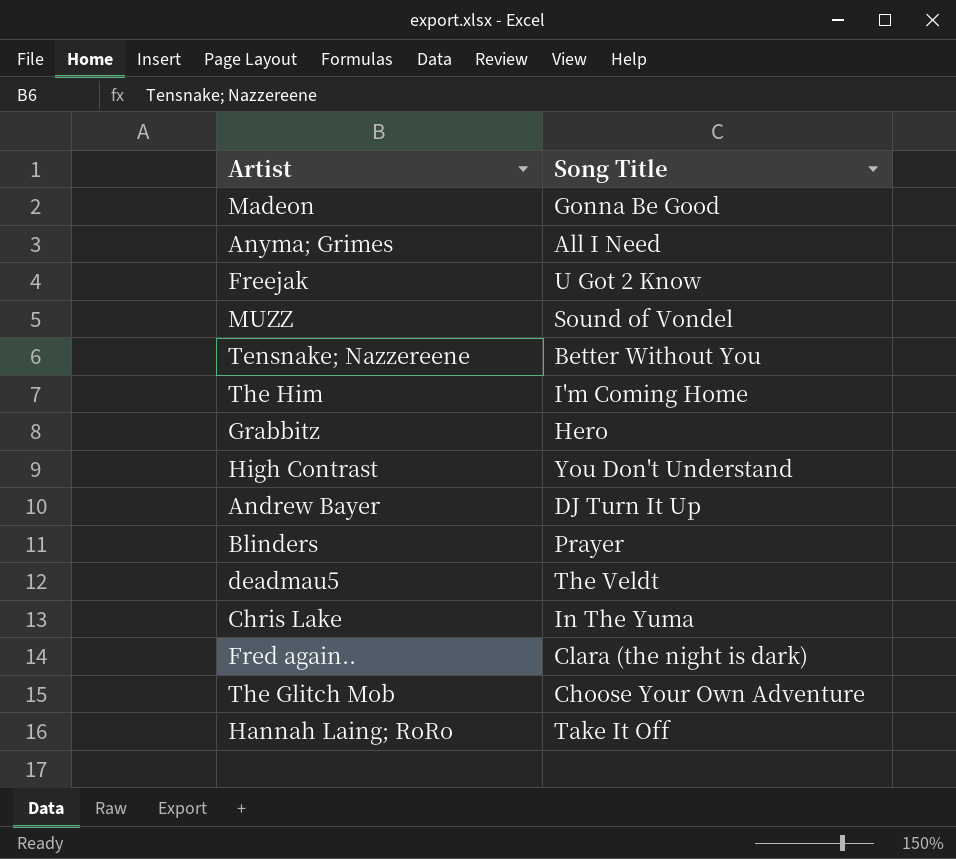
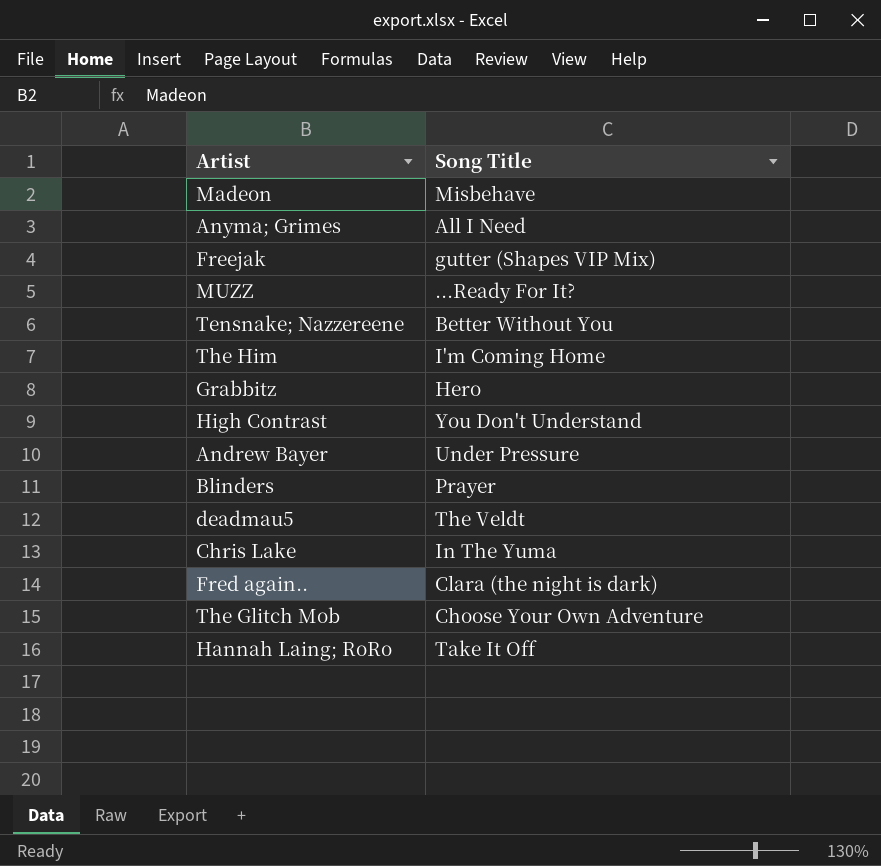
Madeon | Song Title: Gonna Be Good -> Misbehave
Freejak | Song Title: U Got 2 Know -> gutter (Shapes VIP Mix)
MUZZ | Song Title: Sound of Vondel -> ...Ready For It?
Andrew Bayer | Song Title: DJ Turn It Up -> Under Pressure

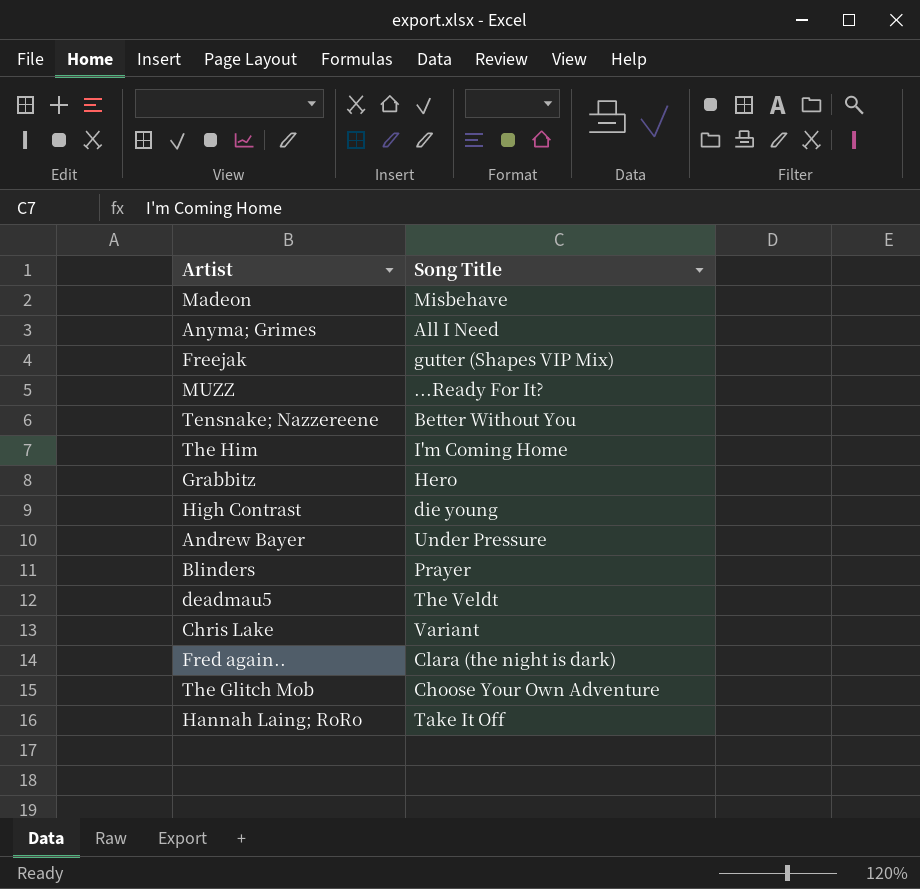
High Contrast | Song Title: You Don't Understand -> die young
Chris Lake | Song Title: In The Yuma -> Variant

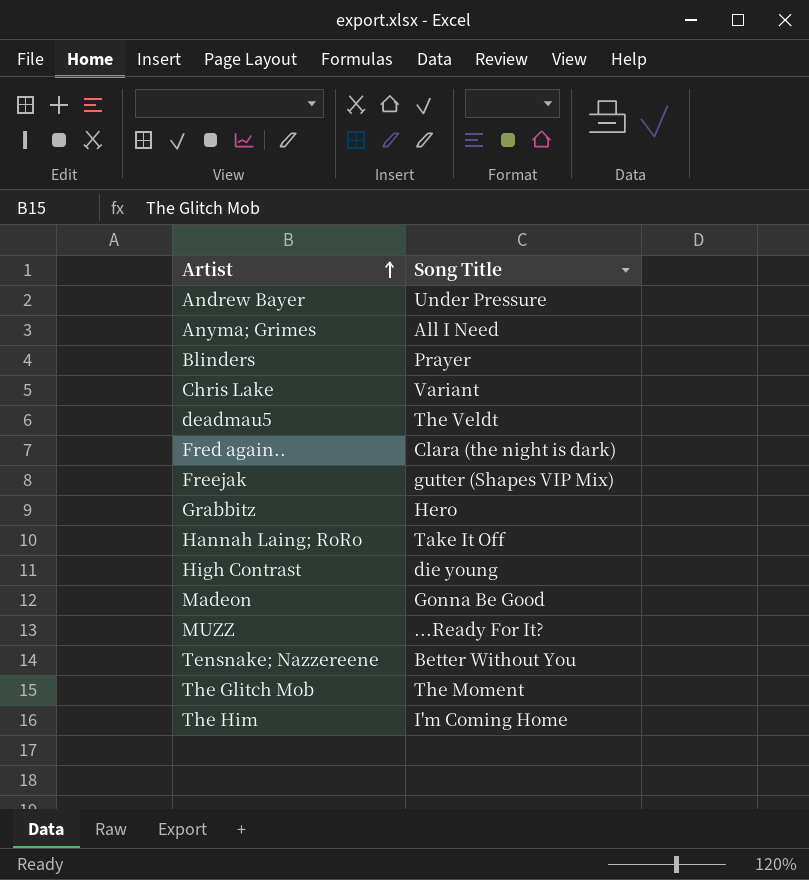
row order: none -> Artist ascending
Madeon | Song Title: Misbehave -> Gonna Be Good
The Glitch Mob | Song Title: Choose Your Own Adventure -> The Moment

